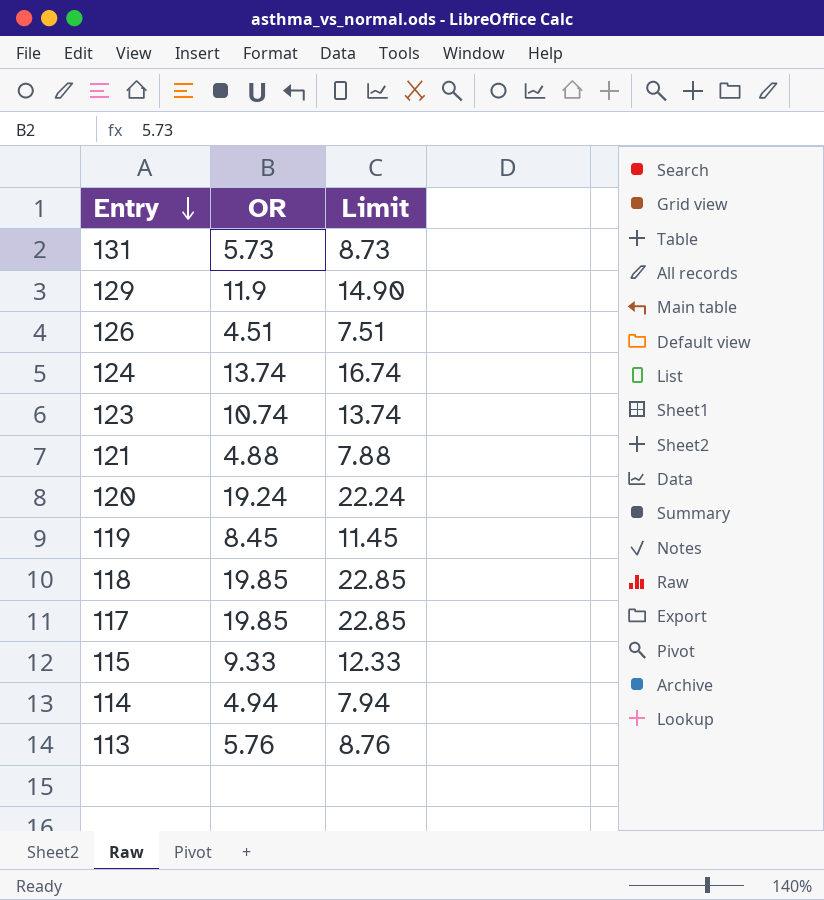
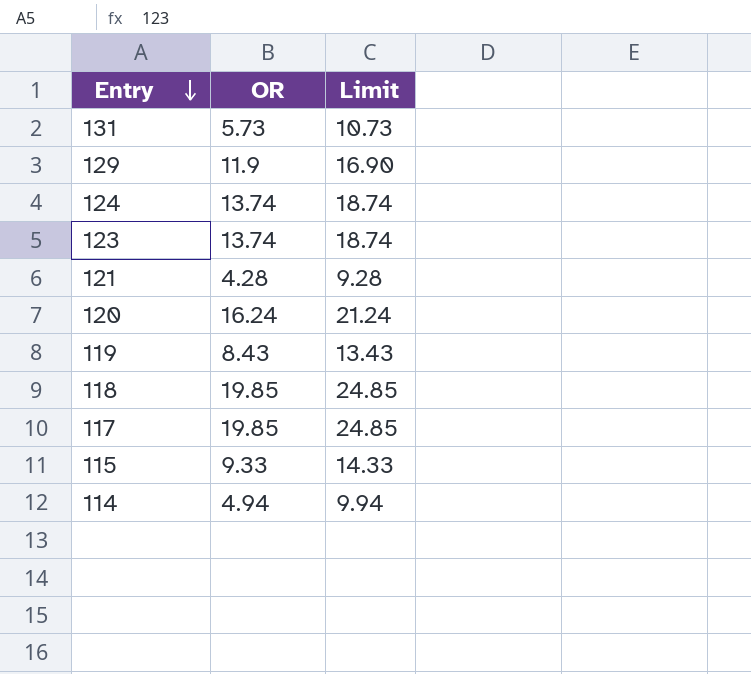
column Limit | formula: [OR] + 3 -> [OR] + 5
row 126: 4.51 | 7.51 -> none
row 113: 5.76 | 8.76 -> none
123 | OR: 10.74 -> 13.74
121 | OR: 4.88 -> 4.28
120 | OR: 19.24 -> 16.24
119 | OR: 8.45 -> 8.43

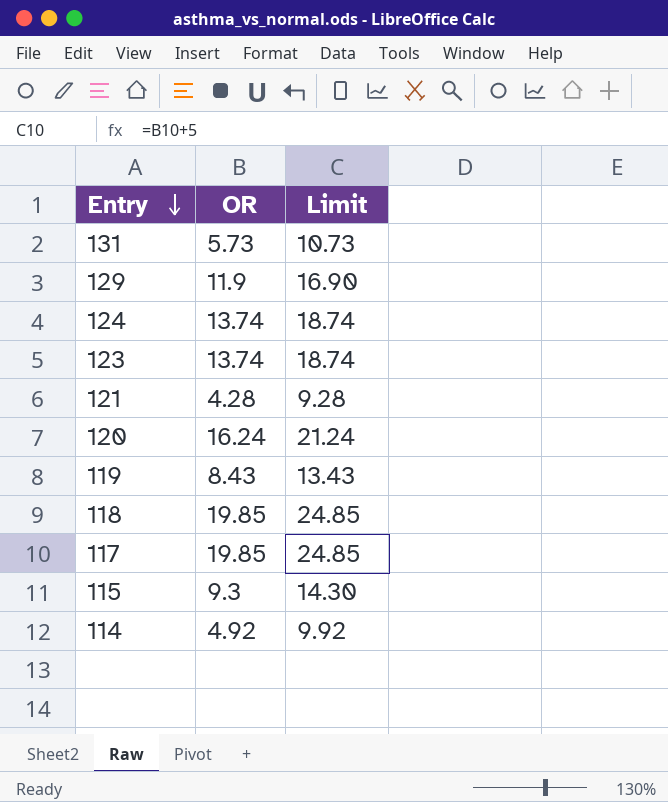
115 | OR: 9.33 -> 9.3
115 | Limit: 14.33 -> 14.30
114 | OR: 4.94 -> 4.92
114 | Limit: 9.94 -> 9.92

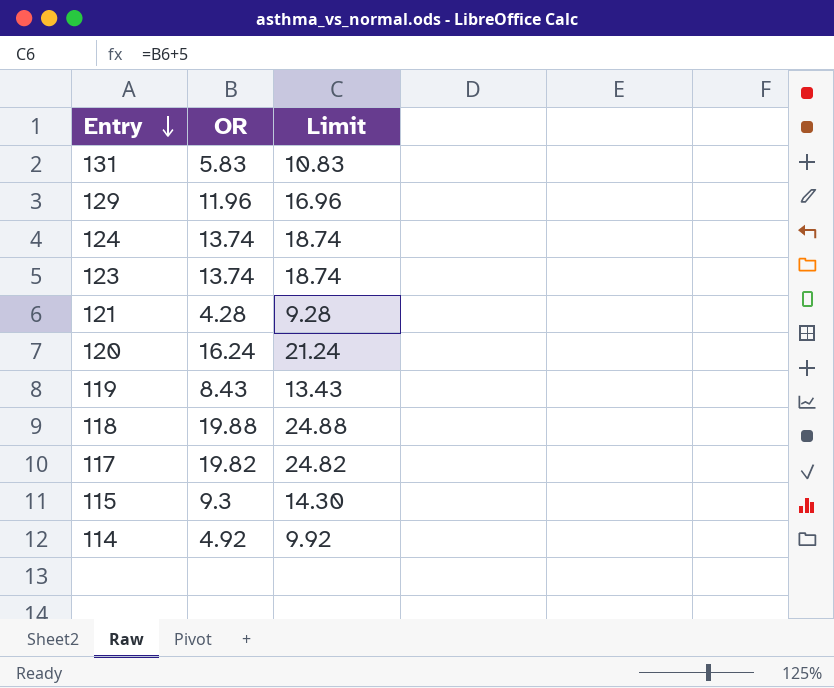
131 | OR: 5.73 -> 5.83
131 | Limit: 10.73 -> 10.83
129 | OR: 11.9 -> 11.96
129 | Limit: 16.90 -> 16.96
118 | OR: 19.85 -> 19.88
118 | Limit: 24.85 -> 24.88
117 | OR: 19.85 -> 19.82
117 | Limit: 24.85 -> 24.82

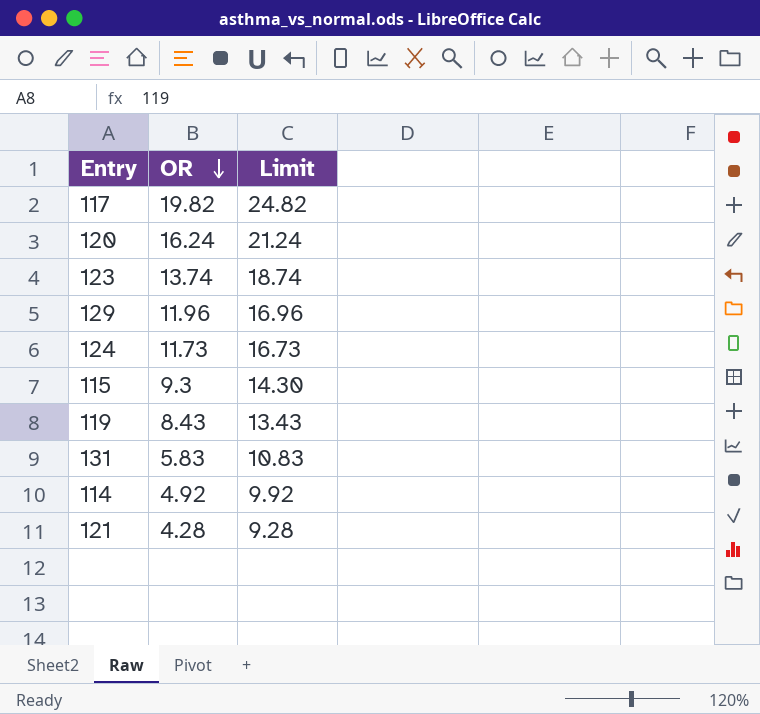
row order: Entry descending -> OR descending
row 118: 19.88 | 24.88 -> none
124 | OR: 13.74 -> 11.73
124 | Limit: 18.74 -> 16.73

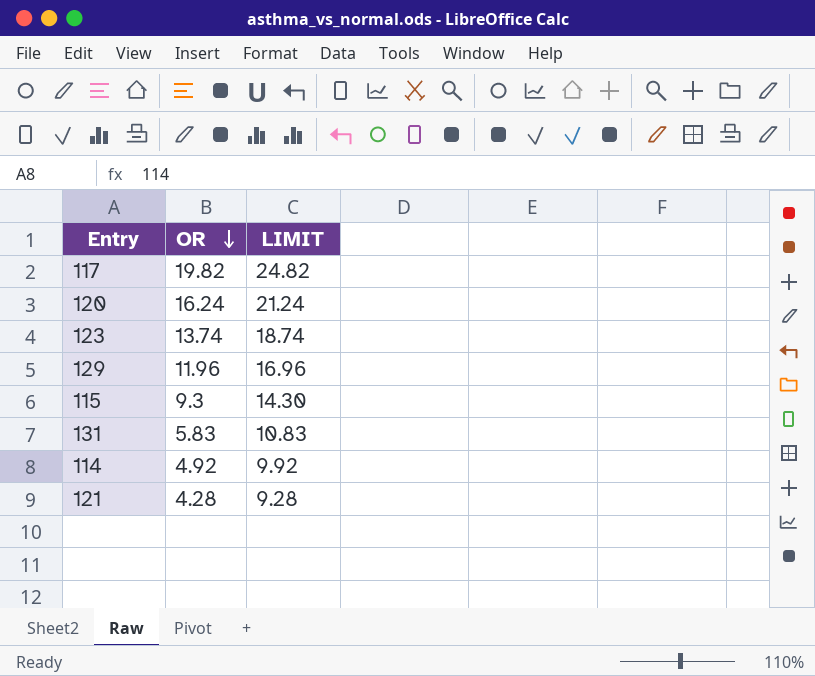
column name: Limit -> LIMIT
row 124: 11.73 | 16.73 -> none
row 119: 8.43 | 13.43 -> none

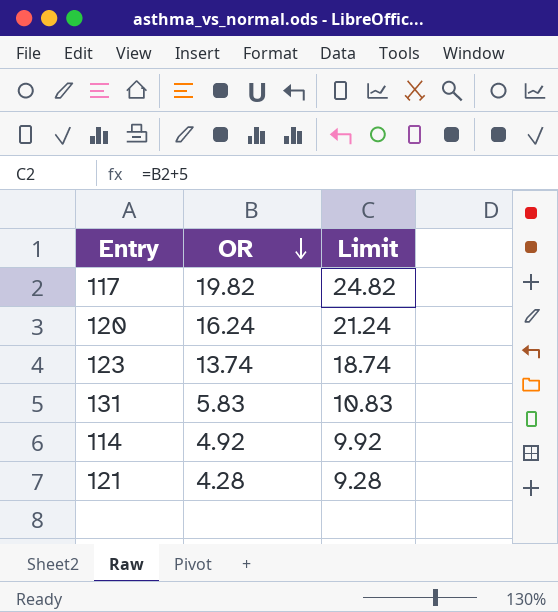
column name: LIMIT -> Limit
row 129: 11.96 | 16.96 -> none
row 115: 9.3 | 14.30 -> none

